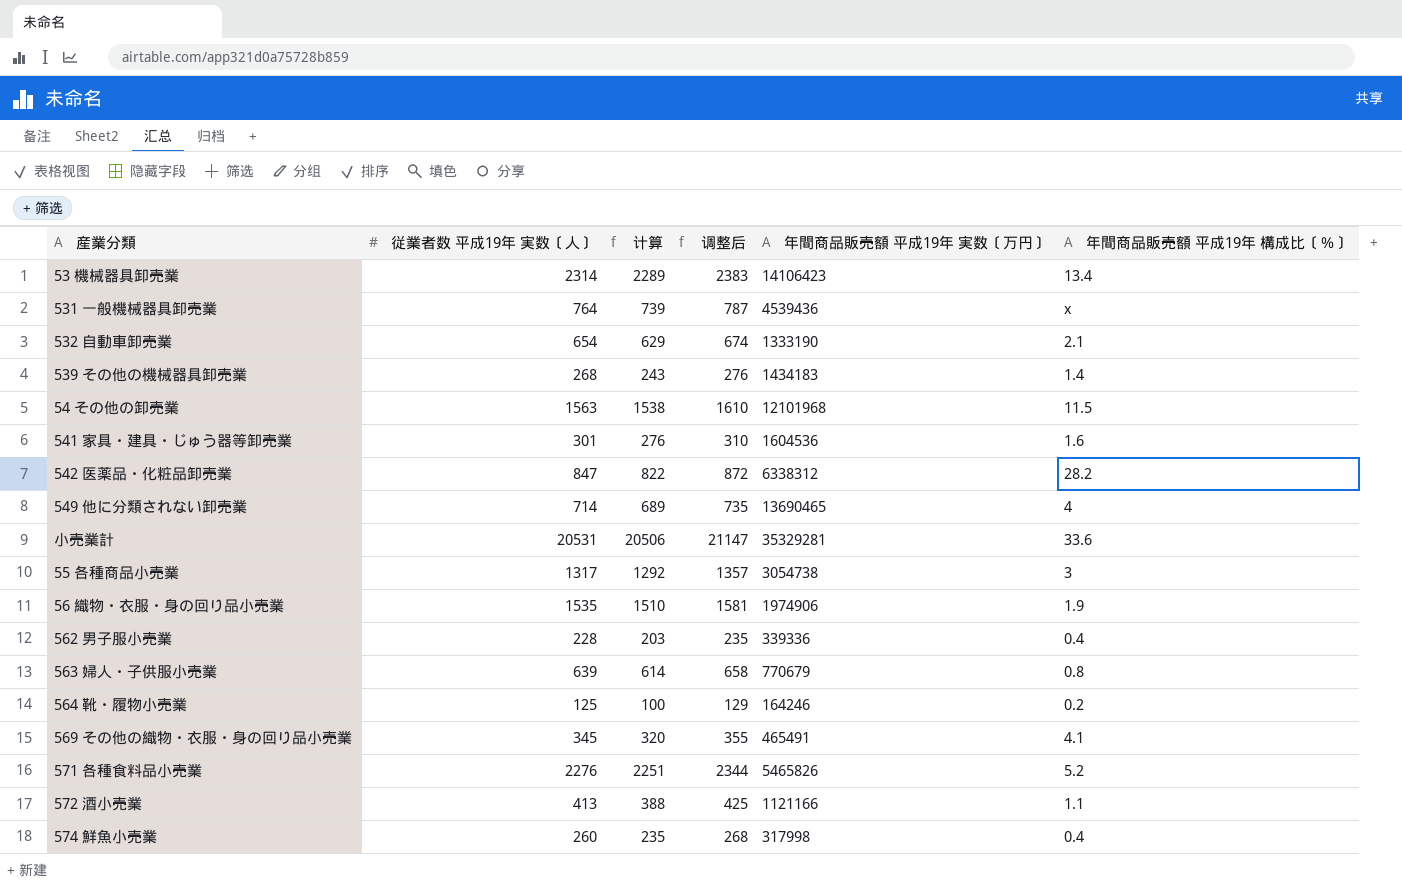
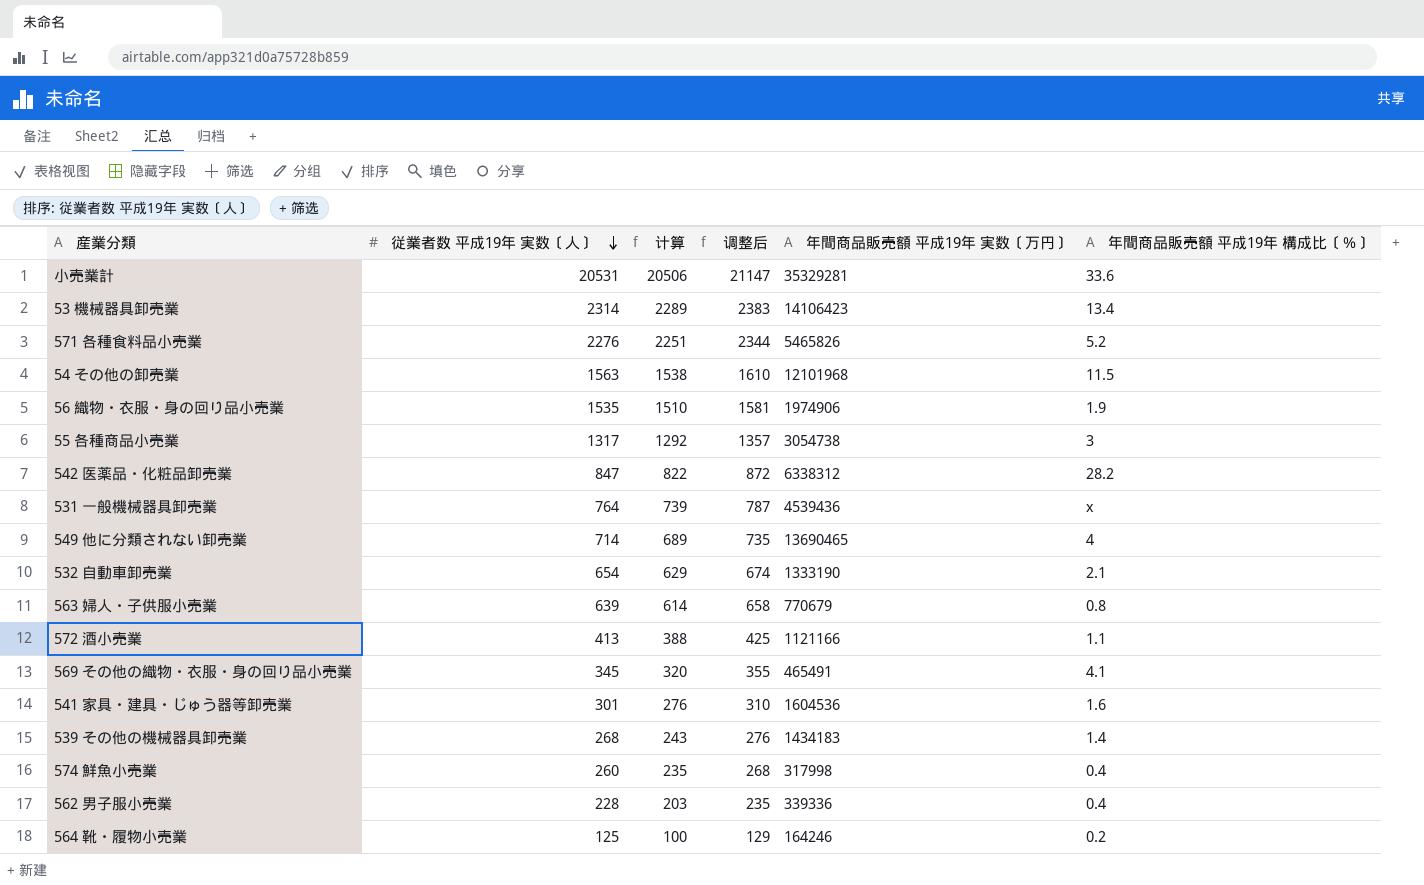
row order: none -> 従業者数 平成19年 実数〔人〕 descending

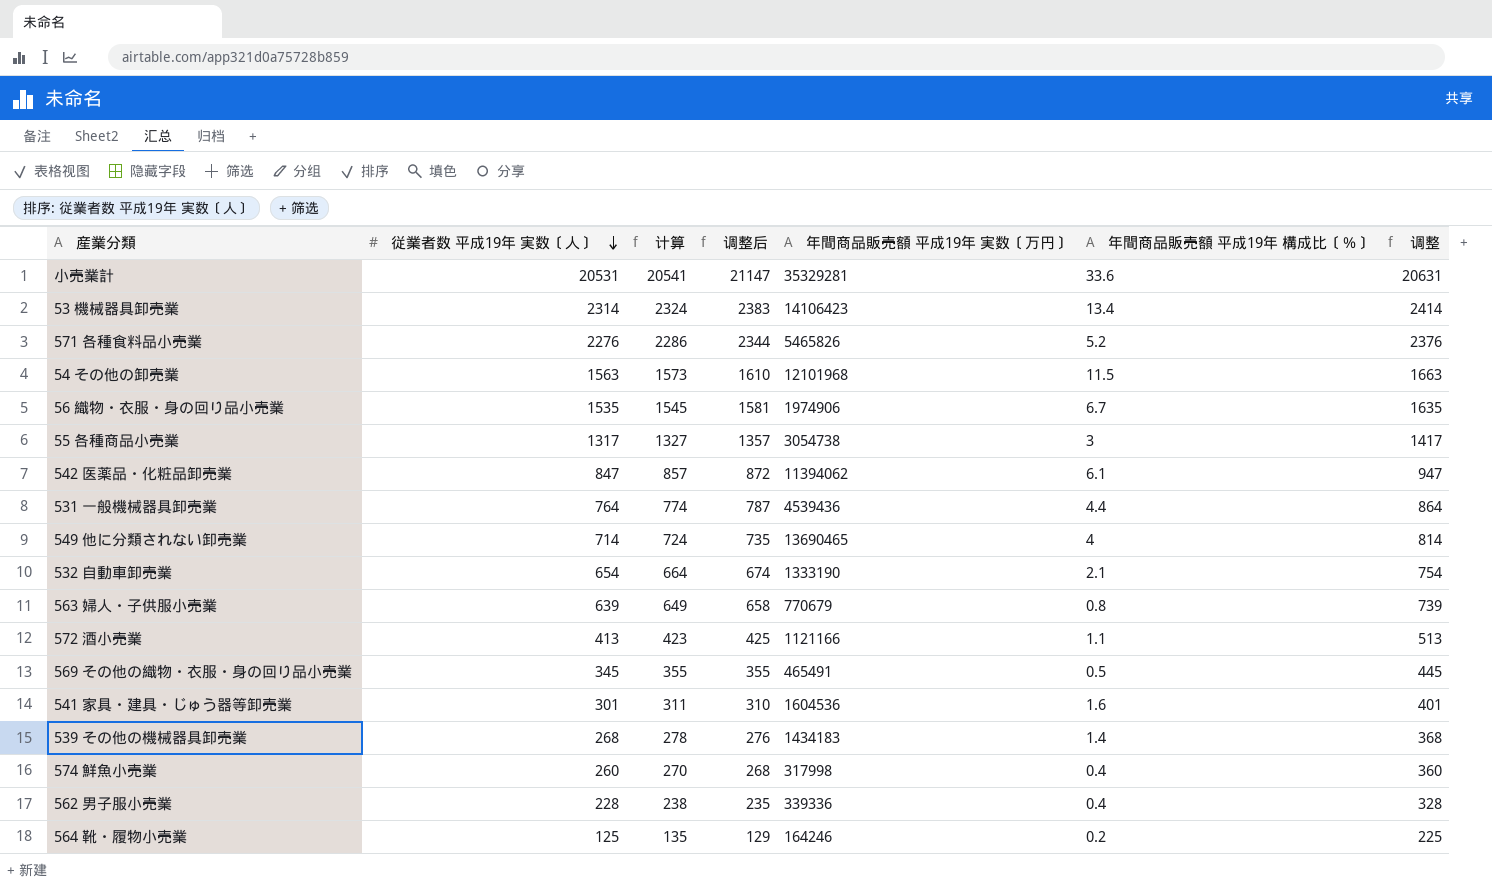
column 计算 | formula: [従業者数 平成19年 実数〔人〕] - 25 -> [従業者数 平成19年 実数〔人〕] + 10
column 调整 | formula: none -> [従業者数 平成19年 実数〔人〕] + 100
56 織物・衣服・身の回り品小売業 | 年間商品販売額 平成19年 構成比〔％〕: 1.9 -> 6.7
542 医薬品・化粧品卸売業 | 年間商品販売額 平成19年 実数〔万円〕: 6338312 -> 11394062
542 医薬品・化粧品卸売業 | 年間商品販売額 平成19年 構成比〔％〕: 28.2 -> 6.1
531 一般機械器具卸売業 | 年間商品販売額 平成19年 構成比〔％〕: x -> 4.4
569 その他の織物・衣服・身の回り品小売業 | 年間商品販売額 平成19年 構成比〔％〕: 4.1 -> 0.5

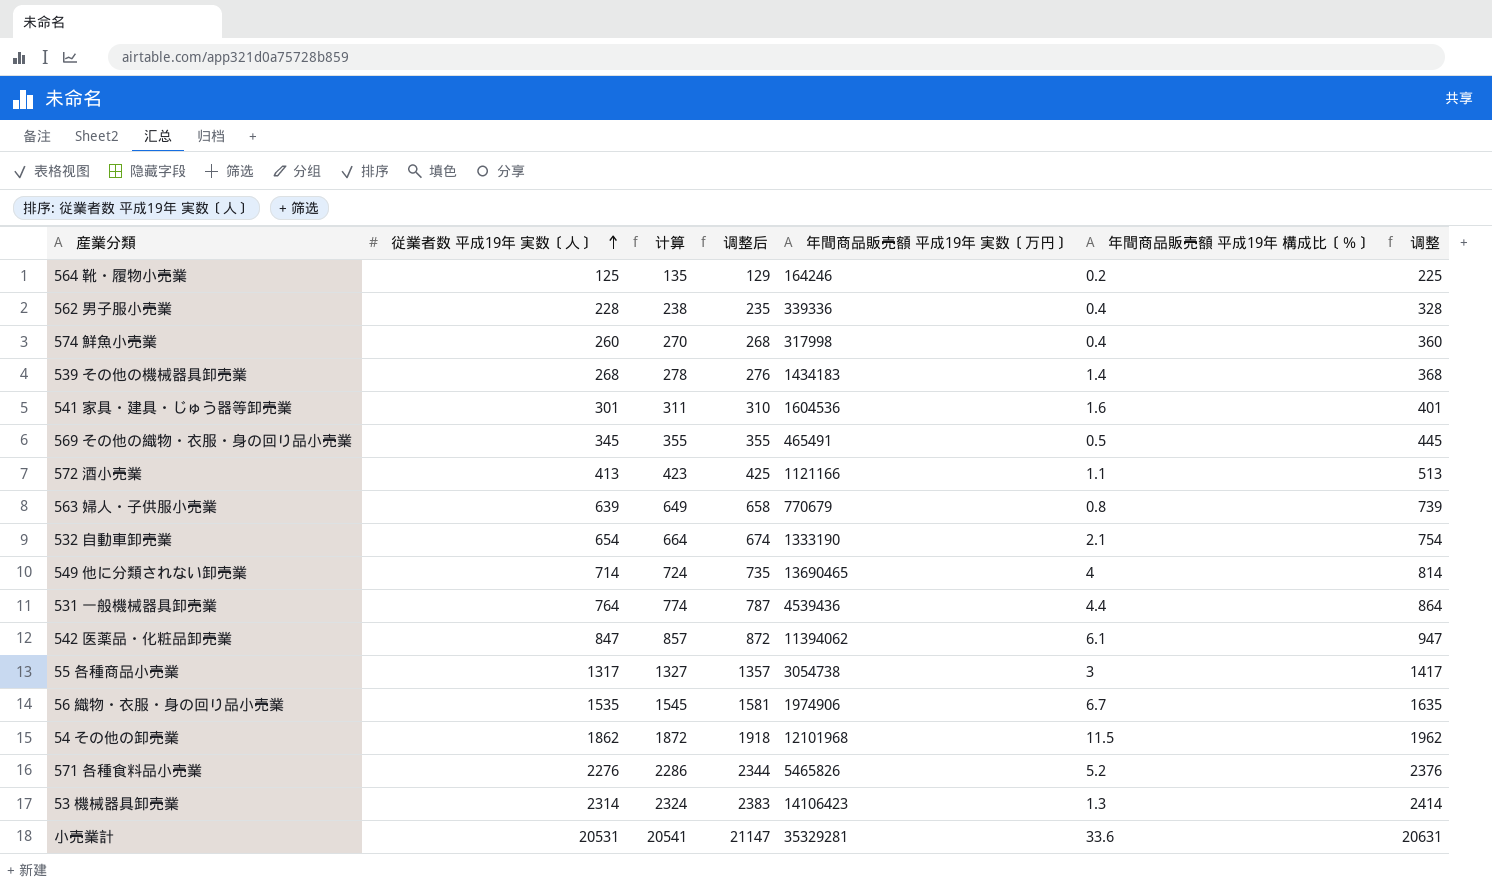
row order: 従業者数 平成19年 実数〔人〕 descending -> 従業者数 平成19年 実数〔人〕 ascending
54 その他の卸売業 | 従業者数 平成19年 実数〔人〕: 1563 -> 1862
54 その他の卸売業 | 计算: 1573 -> 1872
54 その他の卸売業 | 调整后: 1610 -> 1918
54 その他の卸売業 | 调整: 1663 -> 1962
53 機械器具卸売業 | 年間商品販売額 平成19年 構成比〔％〕: 13.4 -> 1.3

